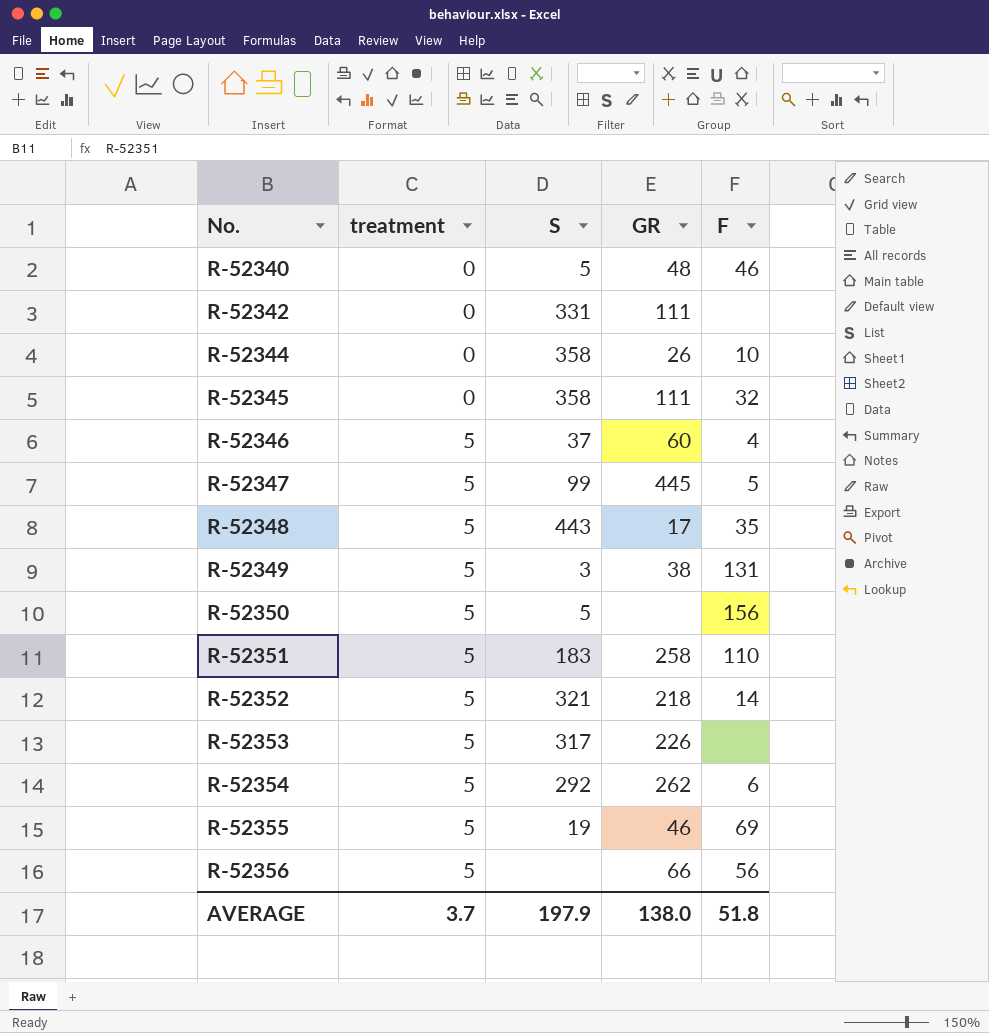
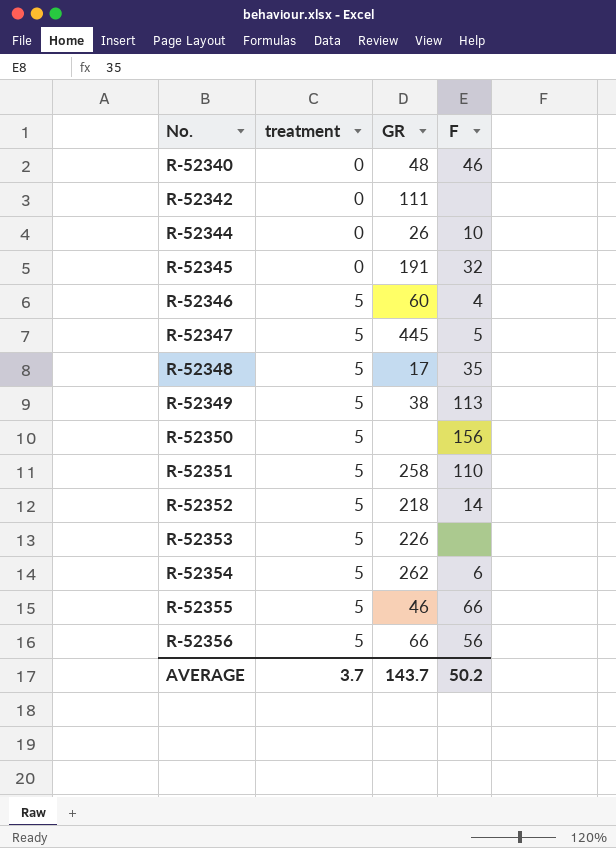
column S | position: 3 -> none
R-52345 | GR: 111 -> 191
R-52349 | F: 131 -> 113
R-52355 | F: 69 -> 66
AVERAGE | GR: 138.0 -> 143.7
AVERAGE | F: 51.8 -> 50.2

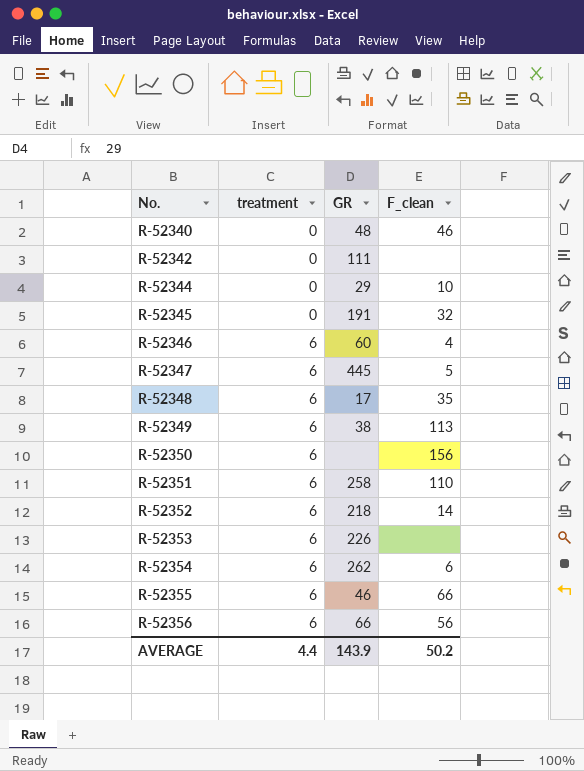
column name: F -> F_clean
R-52344 | GR: 26 -> 29
R-52346 | treatment: 5 -> 6
R-52347 | treatment: 5 -> 6
R-52348 | treatment: 5 -> 6
R-52349 | treatment: 5 -> 6
R-52350 | treatment: 5 -> 6
R-52351 | treatment: 5 -> 6
R-52352 | treatment: 5 -> 6
R-52353 | treatment: 5 -> 6
R-52354 | treatment: 5 -> 6
R-52355 | treatment: 5 -> 6
R-52356 | treatment: 5 -> 6
AVERAGE | treatment: 3.7 -> 4.4
AVERAGE | GR: 143.7 -> 143.9

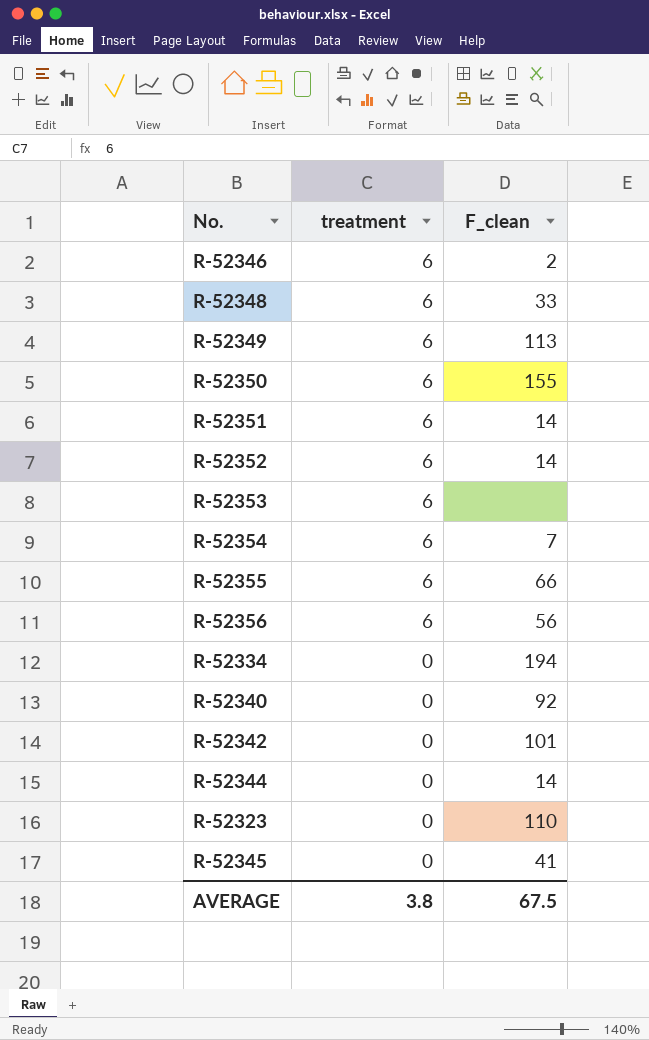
row order: No. ascending -> treatment descending
column GR | position: 3 -> none
row R-52347: 6 | 445 | 5 -> none
R-52346 | F_clean: 4 -> 2
R-52348 | F_clean: 35 -> 33
R-52350 | F_clean: 156 -> 155
R-52351 | F_clean: 110 -> 14
R-52354 | F_clean: 6 -> 7
row R-52334: none -> 0 | 194
R-52340 | F_clean: 46 -> 92
R-52342 | F_clean: none -> 101
R-52344 | F_clean: 10 -> 14
row R-52323: none -> 0 | 110
R-52345 | F_clean: 32 -> 41
AVERAGE | treatment: 4.4 -> 3.8
AVERAGE | F_clean: 50.2 -> 67.5

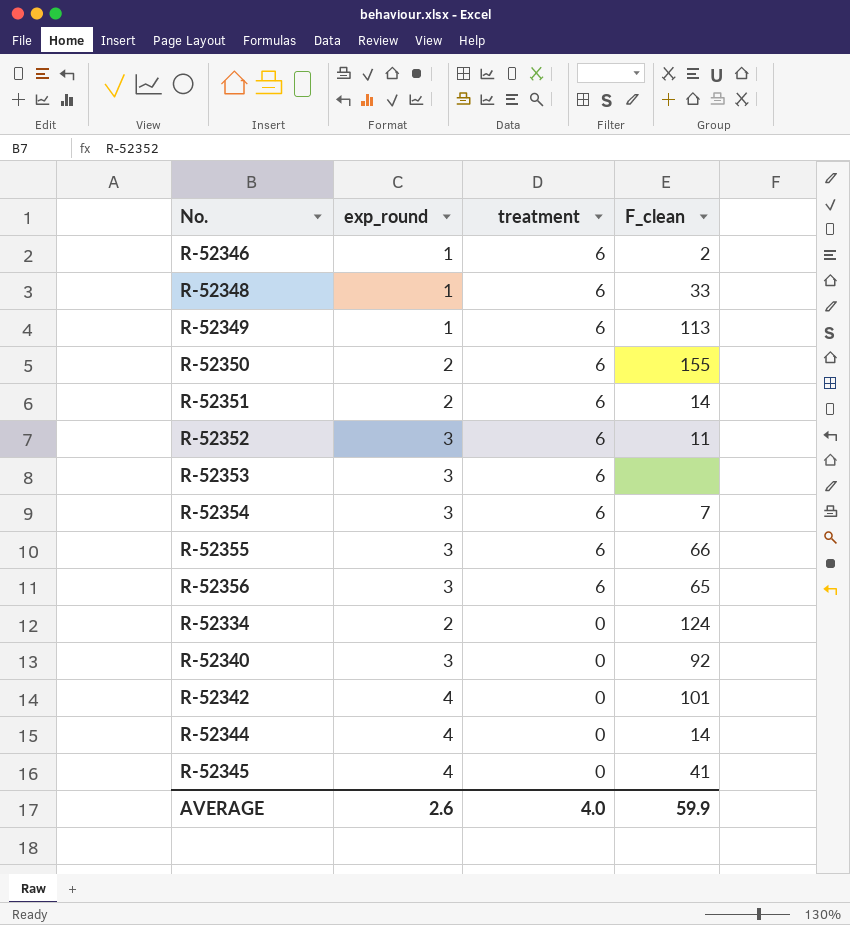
column exp_round | position: none -> 2
row R-52323: 0 | 110 -> none
R-52352 | F_clean: 14 -> 11
R-52356 | F_clean: 56 -> 65
R-52334 | F_clean: 194 -> 124
AVERAGE | treatment: 3.8 -> 4.0
AVERAGE | F_clean: 67.5 -> 59.9

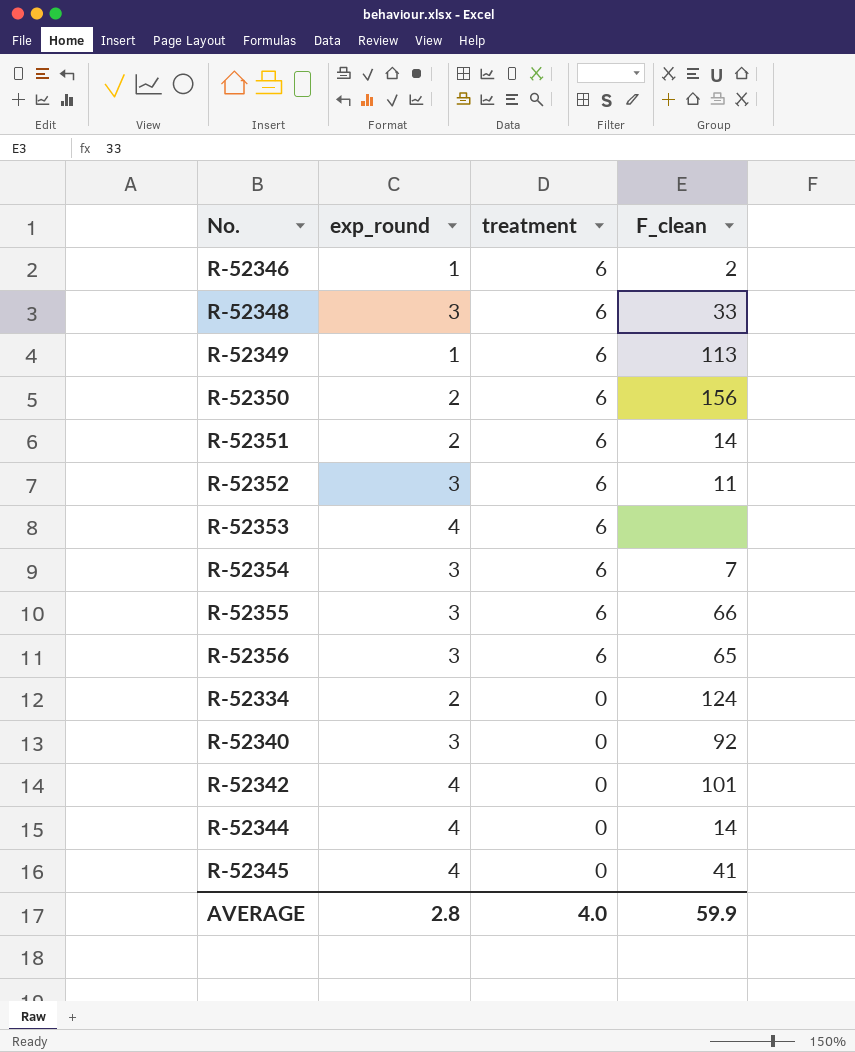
R-52348 | exp_round: 1 -> 3
R-52350 | F_clean: 155 -> 156
R-52353 | exp_round: 3 -> 4
AVERAGE | exp_round: 2.6 -> 2.8

